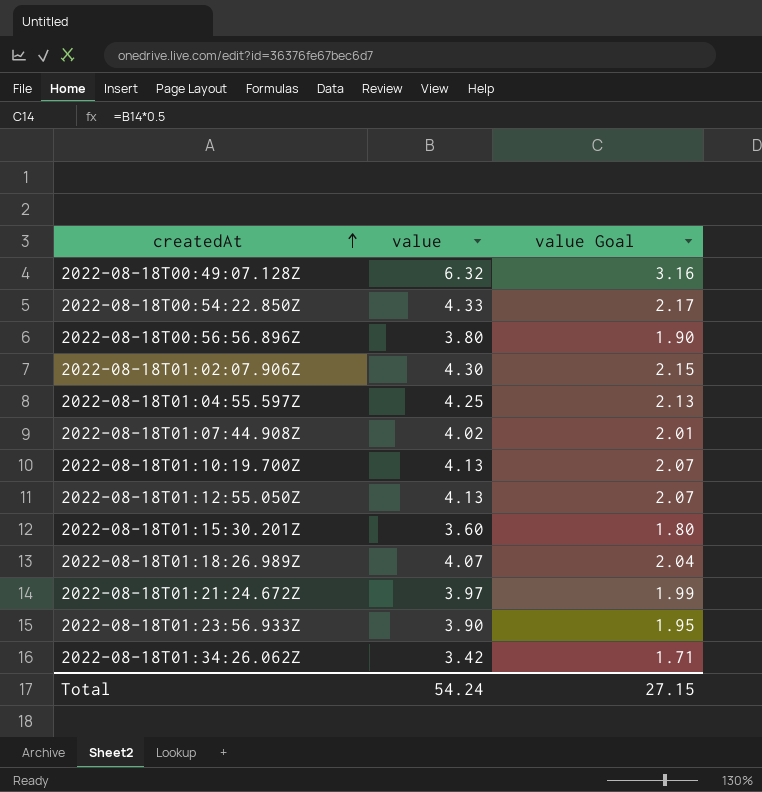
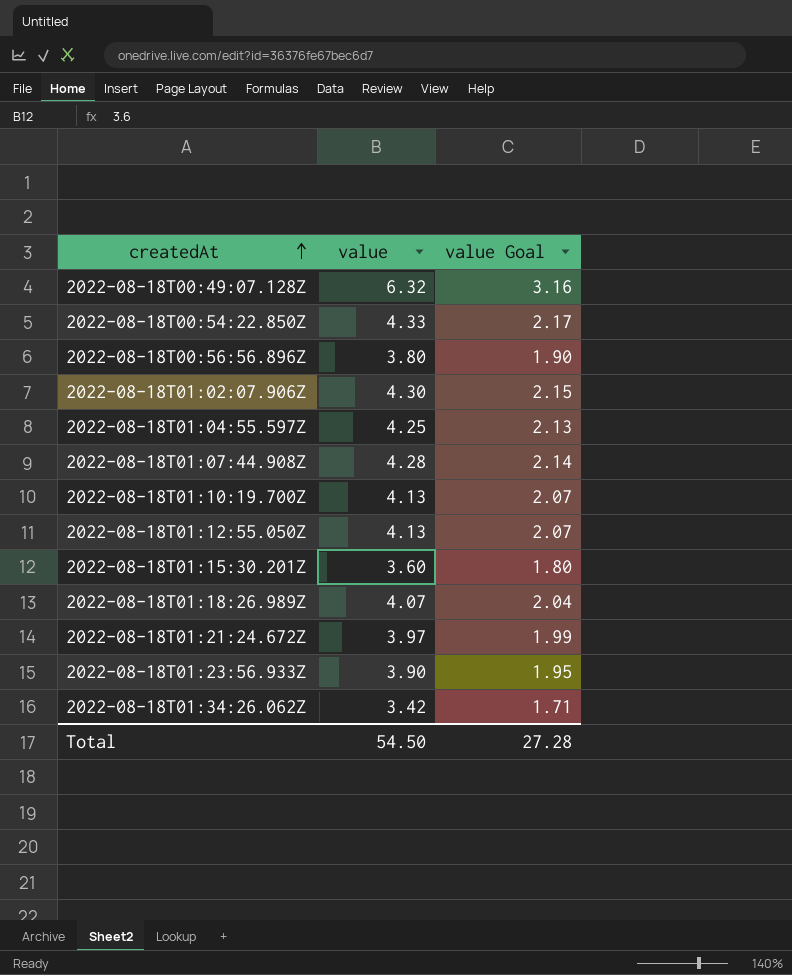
2022-08-18T01:07:44.908Z | value: 4.02 -> 4.28
2022-08-18T01:07:44.908Z | value Goal: 2.01 -> 2.14
Total | value: 54.24 -> 54.50
Total | value Goal: 27.15 -> 27.28

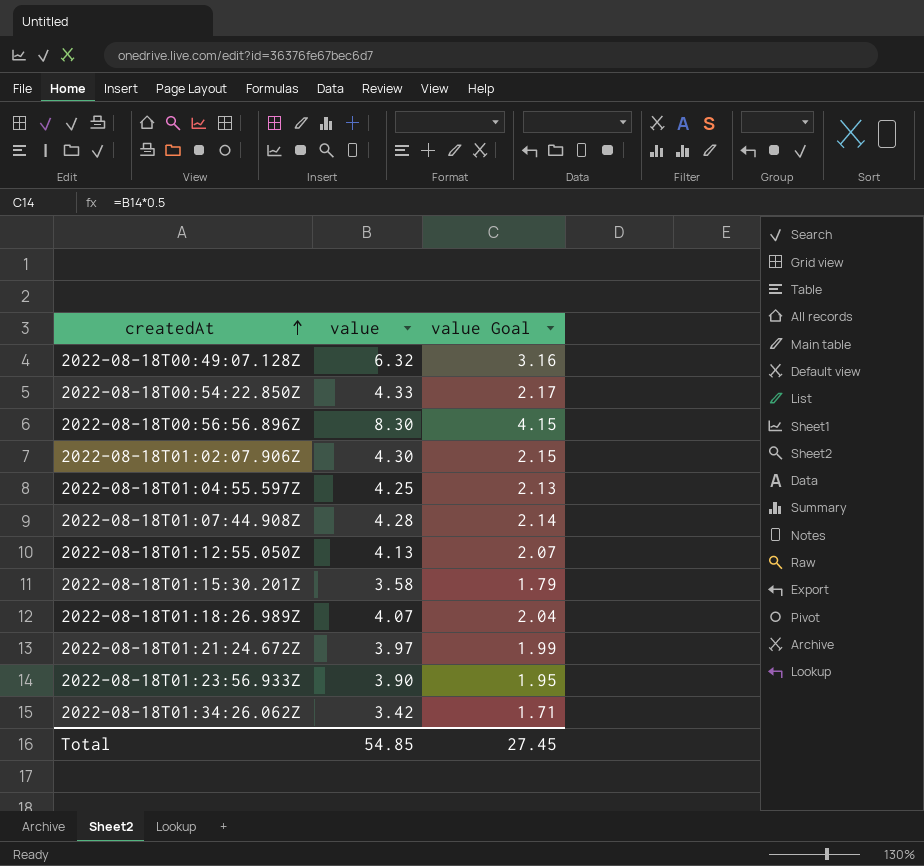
row 2022-08-18T01:10:19.700Z: 4.13 | 2.07 -> none
2022-08-18T00:56:56.896Z | value: 3.80 -> 8.30
2022-08-18T00:56:56.896Z | value Goal: 1.90 -> 4.15
2022-08-18T01:15:30.201Z | value: 3.60 -> 3.58
2022-08-18T01:15:30.201Z | value Goal: 1.80 -> 1.79
Total | value: 54.50 -> 54.85
Total | value Goal: 27.28 -> 27.45

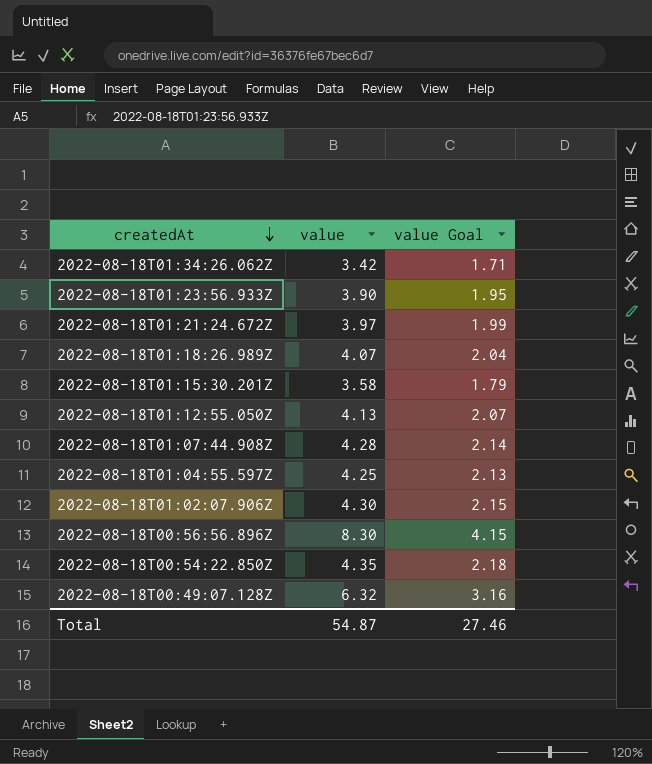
row order: createdAt ascending -> createdAt descending
2022-08-18T00:54:22.850Z | value: 4.33 -> 4.35
2022-08-18T00:54:22.850Z | value Goal: 2.17 -> 2.18
Total | value: 54.85 -> 54.87
Total | value Goal: 27.45 -> 27.46

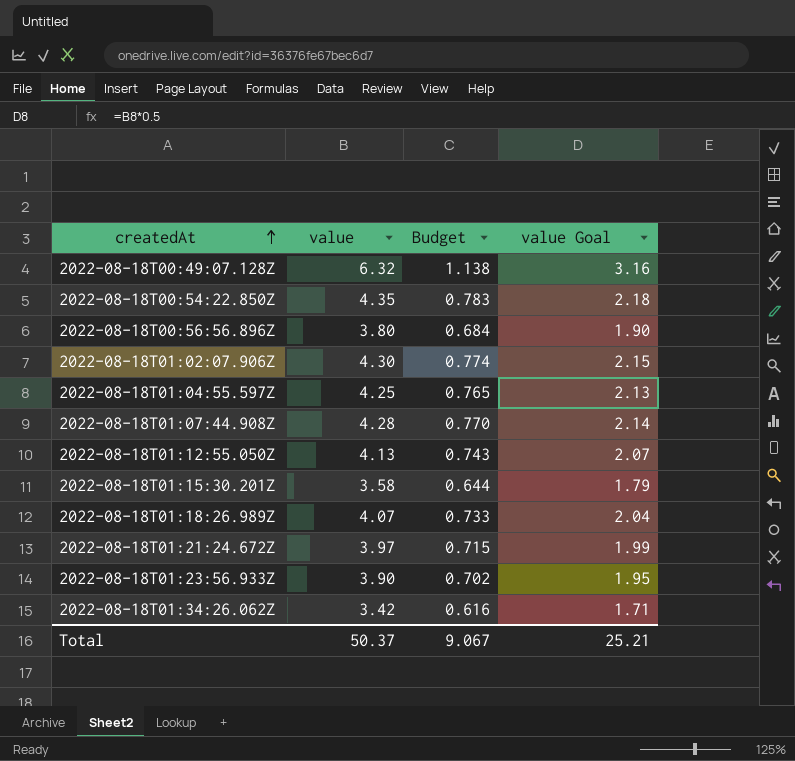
row order: createdAt descending -> createdAt ascending
column Budget | formula: none -> [value] * 0.18
2022-08-18T00:56:56.896Z | value: 8.30 -> 3.80
2022-08-18T00:56:56.896Z | value Goal: 4.15 -> 1.90
Total | value: 54.87 -> 50.37
Total | value Goal: 27.46 -> 25.21

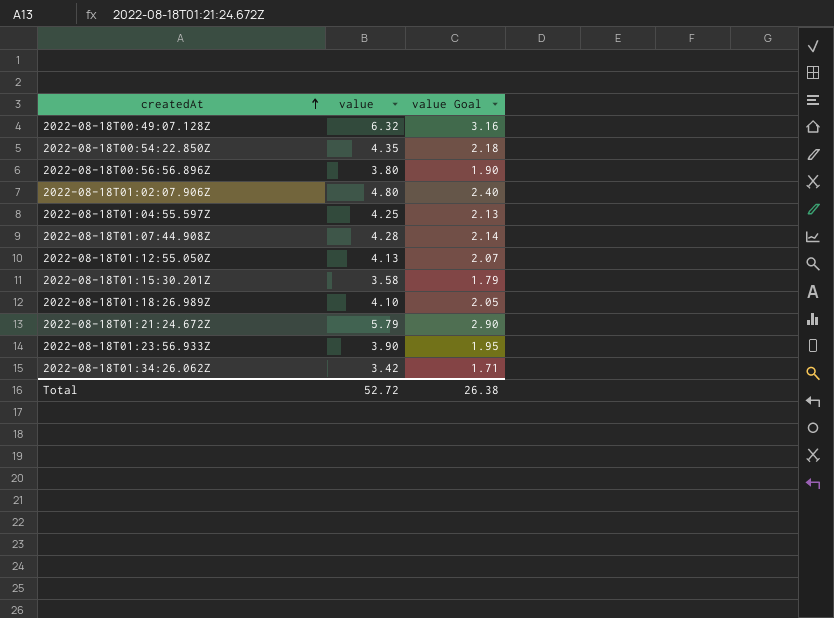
column Budget | formula: [value] * 0.18 -> none
2022-08-18T01:02:07.906Z | value: 4.30 -> 4.80
2022-08-18T01:02:07.906Z | value Goal: 2.15 -> 2.40
2022-08-18T01:18:26.989Z | value: 4.07 -> 4.10
2022-08-18T01:18:26.989Z | value Goal: 2.04 -> 2.05
2022-08-18T01:21:24.672Z | value: 3.97 -> 5.79
2022-08-18T01:21:24.672Z | value Goal: 1.99 -> 2.90
Total | value: 50.37 -> 52.72
Total | value Goal: 25.21 -> 26.38

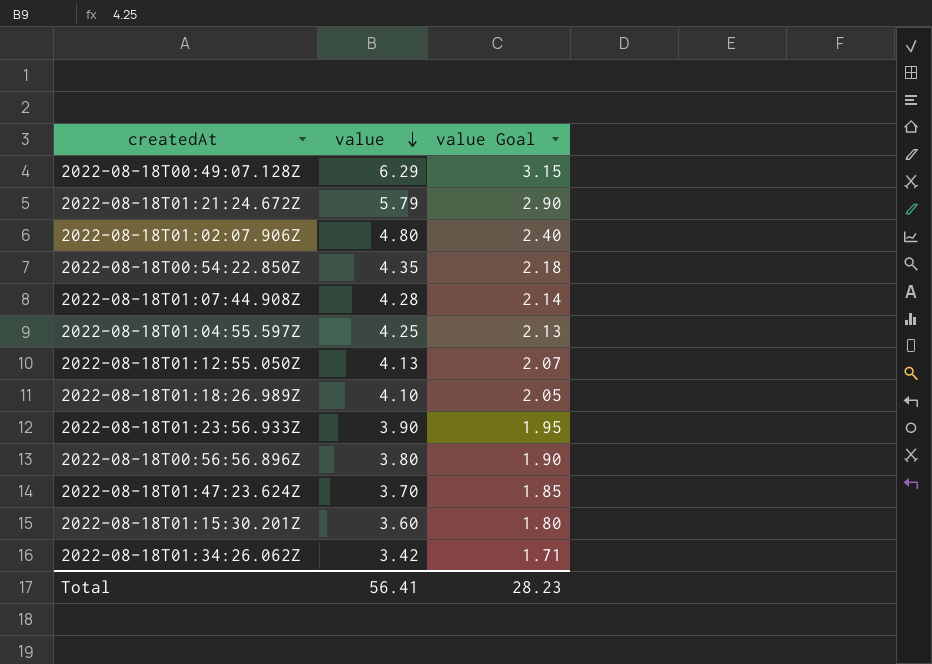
row order: createdAt ascending -> value descending
2022-08-18T00:49:07.128Z | value: 6.32 -> 6.29
2022-08-18T00:49:07.128Z | value Goal: 3.16 -> 3.15
row 2022-08-18T01:47:23.624Z: none -> 3.70 | 1.85
2022-08-18T01:15:30.201Z | value: 3.58 -> 3.60
2022-08-18T01:15:30.201Z | value Goal: 1.79 -> 1.80
Total | value: 52.72 -> 56.41
Total | value Goal: 26.38 -> 28.23

